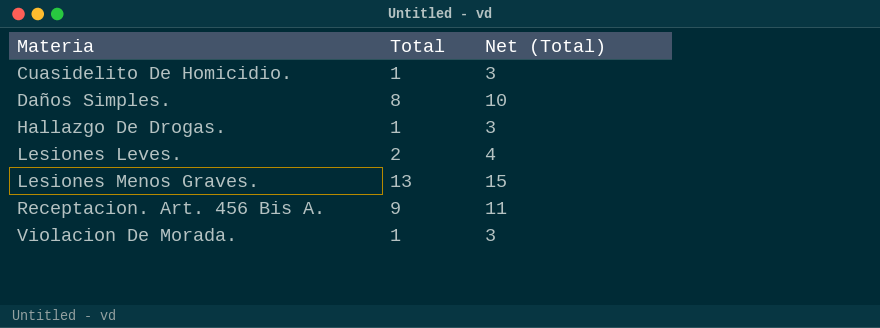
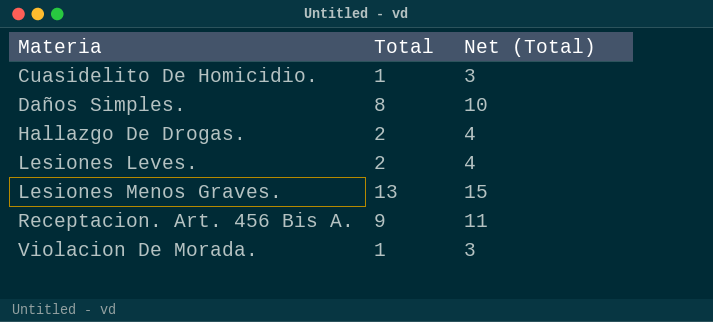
Hallazgo De Drogas. | Total: 1 -> 2
Hallazgo De Drogas. | Net (Total): 3 -> 4

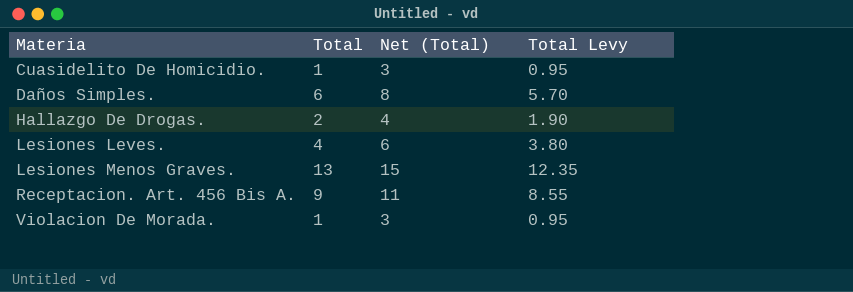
column Total Levy | formula: none -> [Total] * 0.95
Daños Simples. | Total: 8 -> 6
Daños Simples. | Net (Total): 10 -> 8
Lesiones Leves. | Total: 2 -> 4
Lesiones Leves. | Net (Total): 4 -> 6

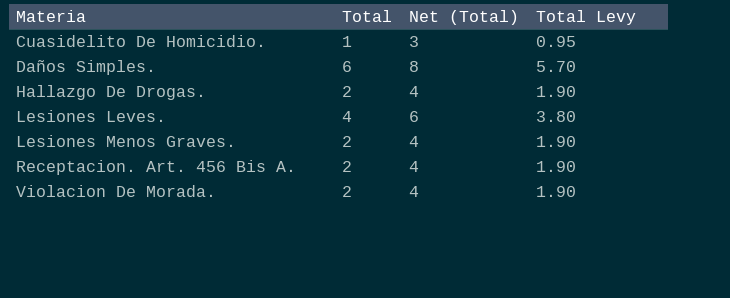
Lesiones Menos Graves. | Total: 13 -> 2
Lesiones Menos Graves. | Net (Total): 15 -> 4
Lesiones Menos Graves. | Total Levy: 12.35 -> 1.90
Receptacion. Art. 456 Bis A. | Total: 9 -> 2
Receptacion. Art. 456 Bis A. | Net (Total): 11 -> 4
Receptacion. Art. 456 Bis A. | Total Levy: 8.55 -> 1.90
Violacion De Morada. | Total: 1 -> 2
Violacion De Morada. | Net (Total): 3 -> 4
Violacion De Morada. | Total Levy: 0.95 -> 1.90

